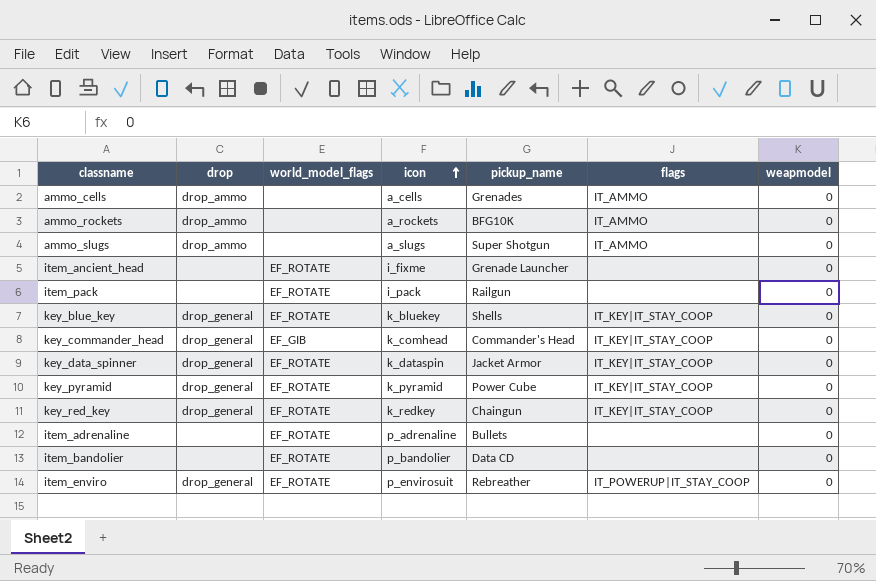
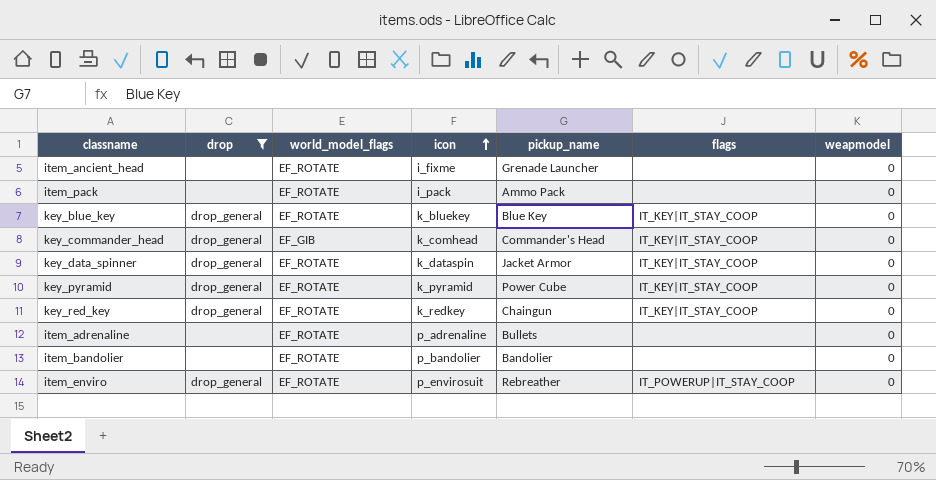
filter: none -> drop != drop_ammo
item_pack | pickup_name: Railgun -> Ammo Pack
key_blue_key | pickup_name: Shells -> Blue Key
item_bandolier | pickup_name: Data CD -> Bandolier

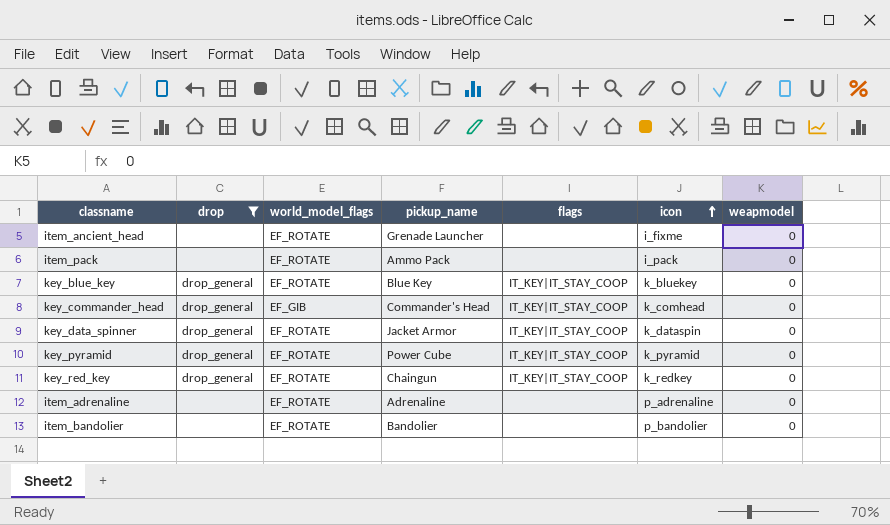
column icon | position: 4 -> 6
row item_enviro: drop_general | EF_ROTATE | p_envirosuit | Rebreather | IT_POWERUP|IT_STAY_COOP | 0 -> none
item_adrenaline | pickup_name: Bullets -> Adrenaline

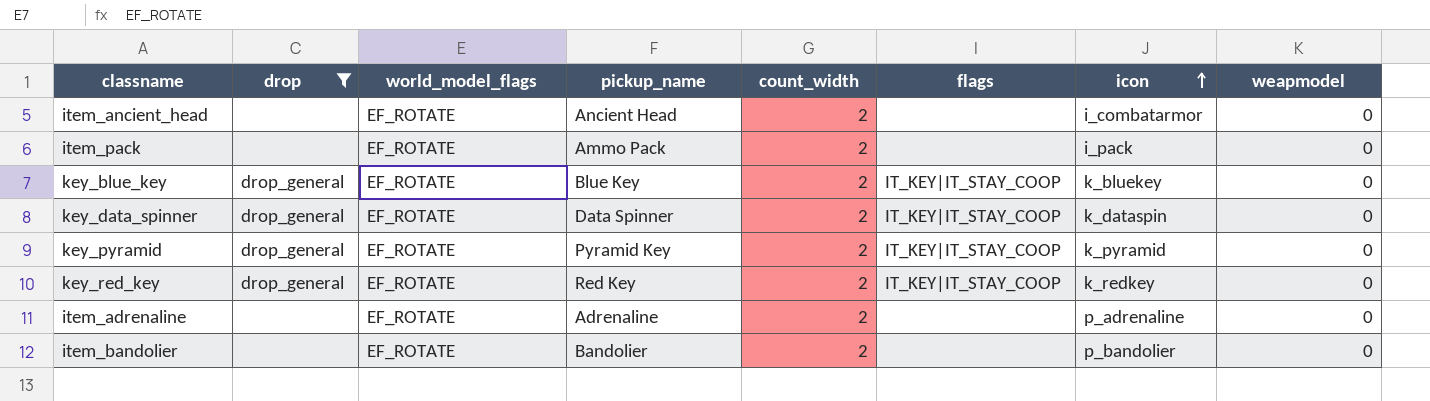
column count_width | position: none -> 5
row key_commander_head: drop_general | EF_GIB | Commander's Head | IT_KEY|IT_STAY_COOP | k_comhead | 0 -> none
item_ancient_head | pickup_name: Grenade Launcher -> Ancient Head
item_ancient_head | icon: i_fixme -> i_combatarmor
key_data_spinner | pickup_name: Jacket Armor -> Data Spinner
key_pyramid | pickup_name: Power Cube -> Pyramid Key
key_red_key | pickup_name: Chaingun -> Red Key

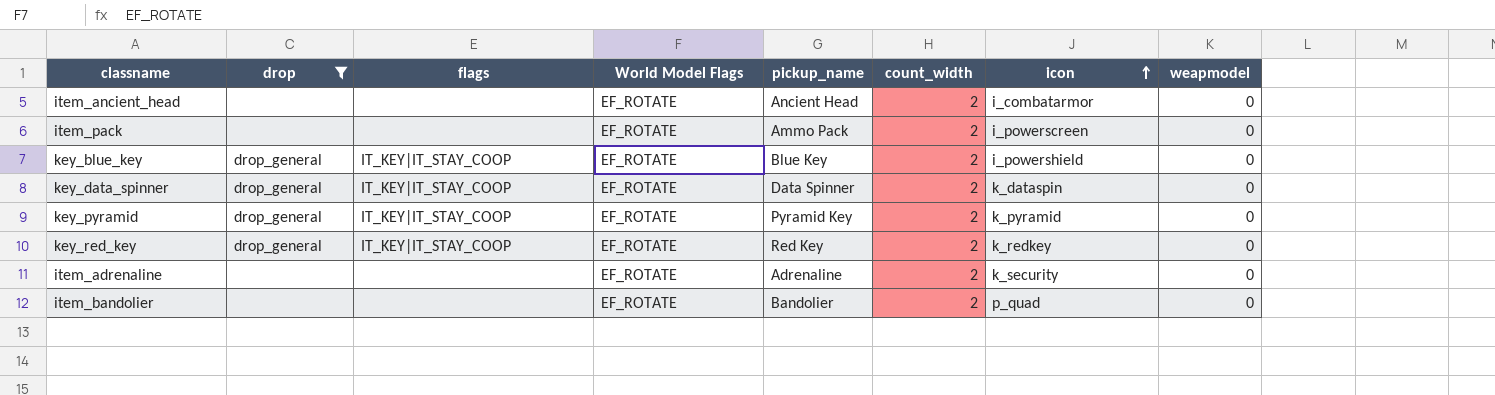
column flags | position: 6 -> 3
column name: world_model_flags -> World Model Flags
item_pack | icon: i_pack -> i_powerscreen
key_blue_key | icon: k_bluekey -> i_powershield
item_adrenaline | icon: p_adrenaline -> k_security
item_bandolier | icon: p_bandolier -> p_quad

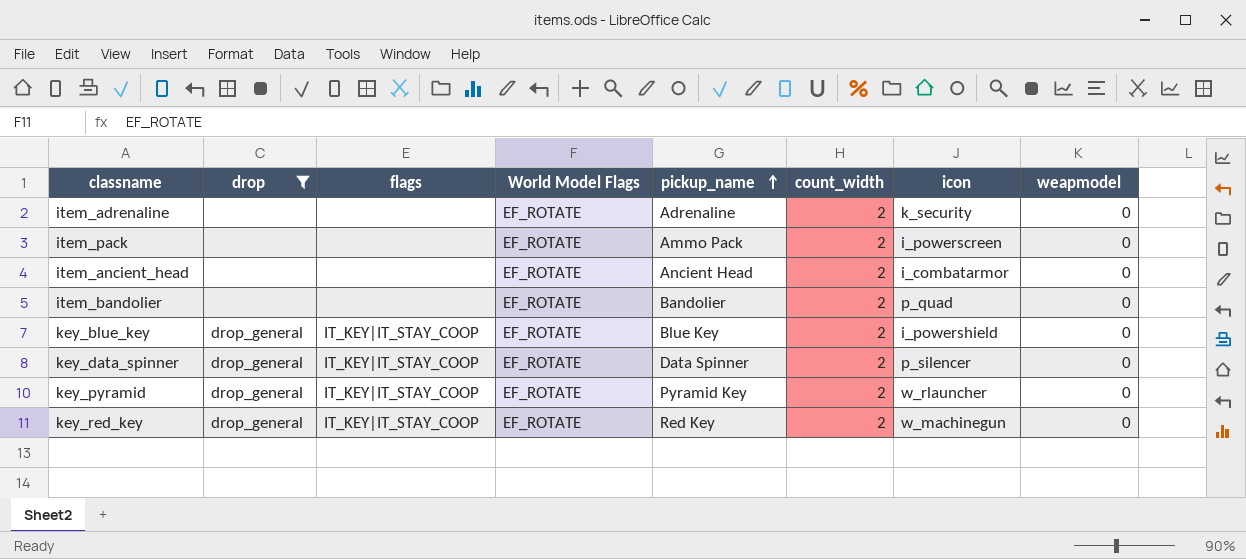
row order: icon ascending -> pickup_name ascending
key_data_spinner | icon: k_dataspin -> p_silencer
key_pyramid | icon: k_pyramid -> w_rlauncher
key_red_key | icon: k_redkey -> w_machinegun

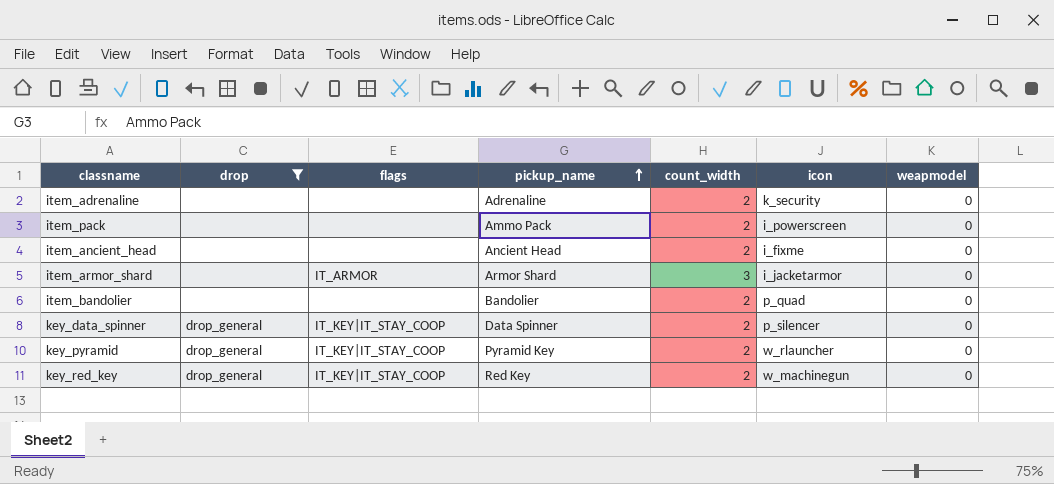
column World Model Flags | position: 4 -> none
row key_blue_key: drop_general | IT_KEY|IT_STAY_COOP | EF_ROTATE | Blue Key | 2 | i_powershield | 0 -> none
item_ancient_head | icon: i_combatarmor -> i_fixme
row item_armor_shard: none -> none | IT_ARMOR | Armor Shard | 3 | i_jacketarmor | 0

